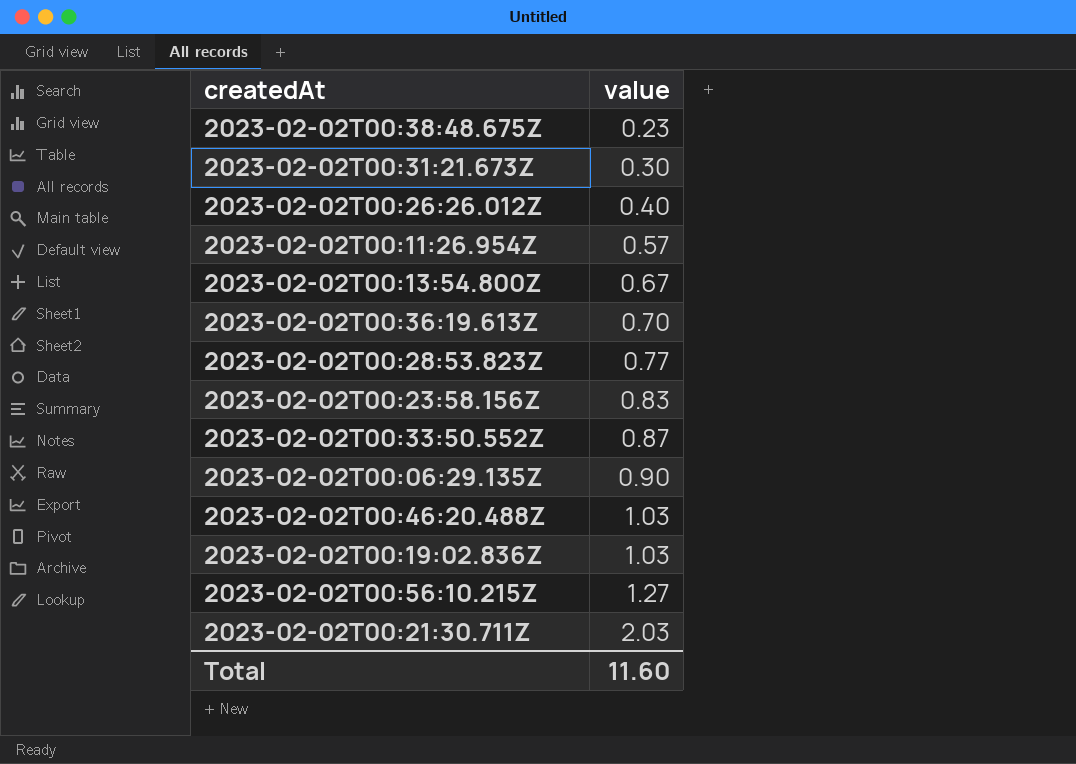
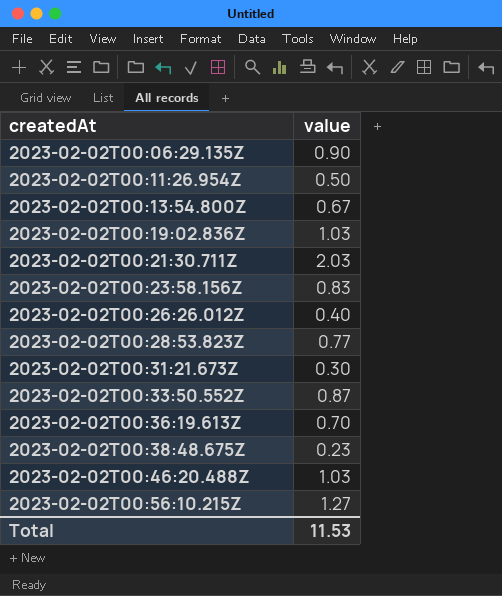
row order: value ascending -> createdAt ascending
2023-02-02T00:11:26.954Z | value: 0.57 -> 0.50
Total | value: 11.60 -> 11.53

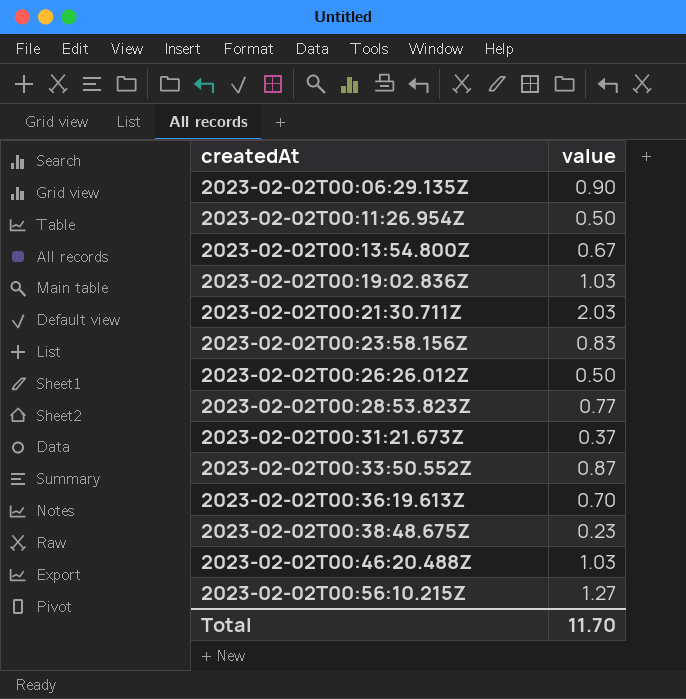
2023-02-02T00:26:26.012Z | value: 0.40 -> 0.50
2023-02-02T00:31:21.673Z | value: 0.30 -> 0.37
Total | value: 11.53 -> 11.70

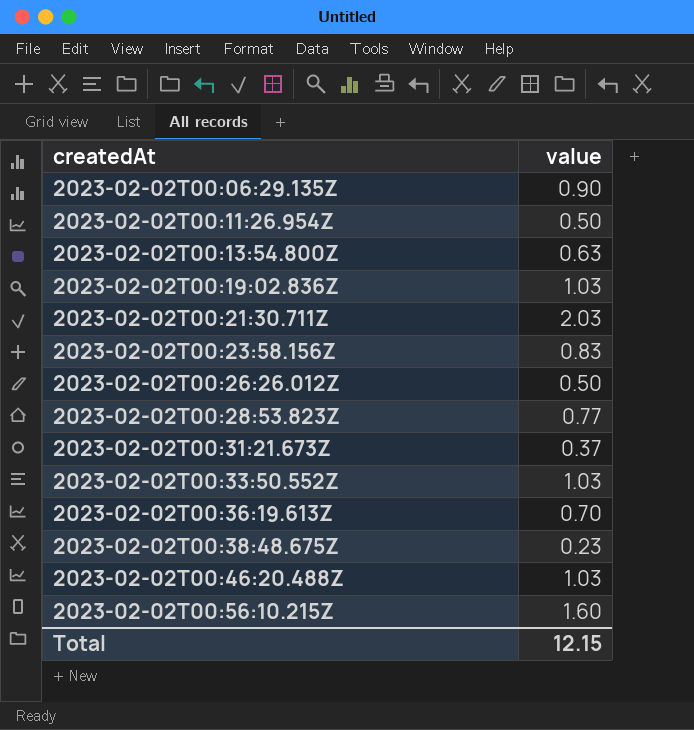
2023-02-02T00:13:54.800Z | value: 0.67 -> 0.63
2023-02-02T00:33:50.552Z | value: 0.87 -> 1.03
2023-02-02T00:56:10.215Z | value: 1.27 -> 1.60
Total | value: 11.70 -> 12.15

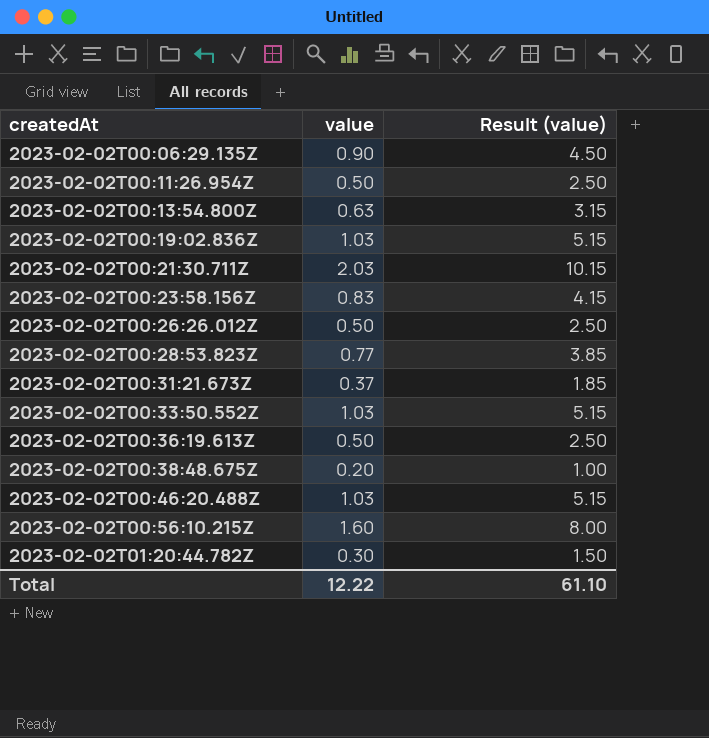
column Result (value) | formula: none -> [value] * 5
2023-02-02T00:36:19.613Z | value: 0.70 -> 0.50
2023-02-02T00:38:48.675Z | value: 0.23 -> 0.20
row 2023-02-02T01:20:44.782Z: none -> 0.30 | 1.50
Total | value: 12.15 -> 12.22

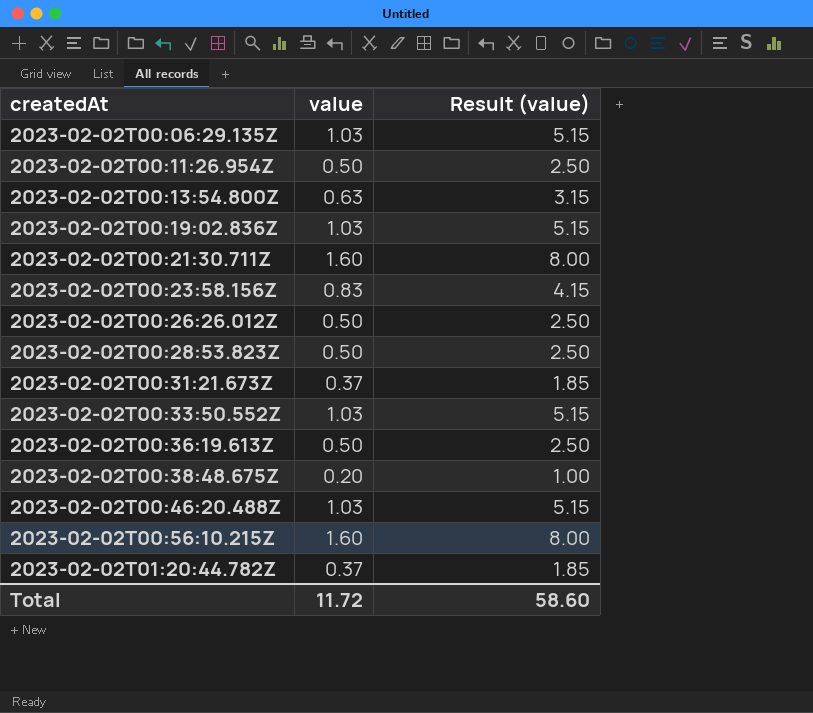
2023-02-02T00:06:29.135Z | value: 0.90 -> 1.03
2023-02-02T00:06:29.135Z | Result (value): 4.50 -> 5.15
2023-02-02T00:21:30.711Z | value: 2.03 -> 1.60
2023-02-02T00:21:30.711Z | Result (value): 10.15 -> 8.00
2023-02-02T00:28:53.823Z | value: 0.77 -> 0.50
2023-02-02T00:28:53.823Z | Result (value): 3.85 -> 2.50
2023-02-02T01:20:44.782Z | value: 0.30 -> 0.37
2023-02-02T01:20:44.782Z | Result (value): 1.50 -> 1.85
Total | value: 12.22 -> 11.72
Total | Result (value): 61.10 -> 58.60

